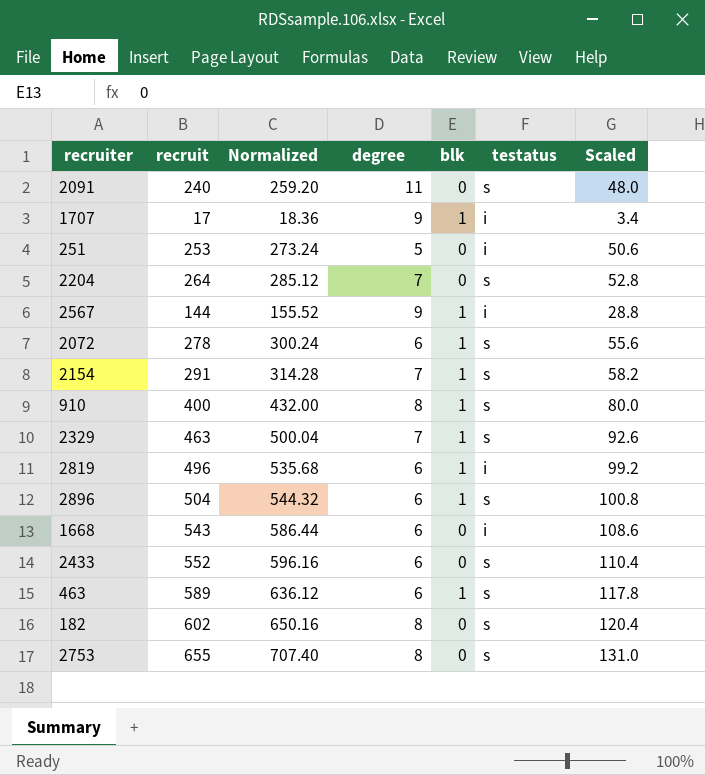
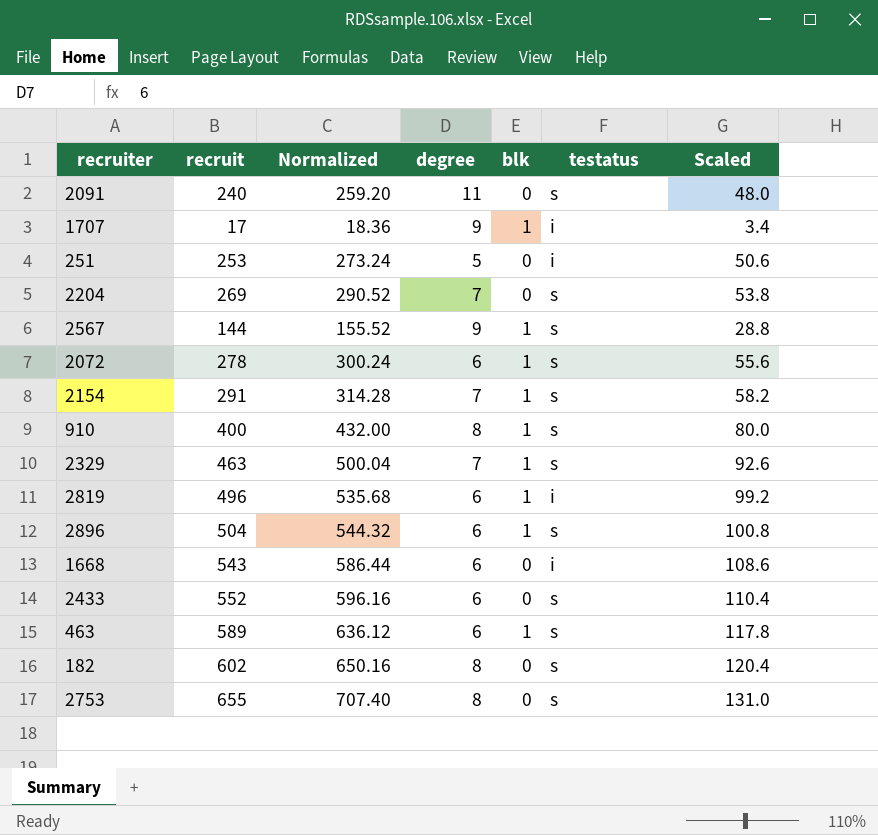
2204 | recruit: 264 -> 269
2204 | Normalized: 285.12 -> 290.52
2204 | Scaled: 52.8 -> 53.8
2567 | testatus: i -> s

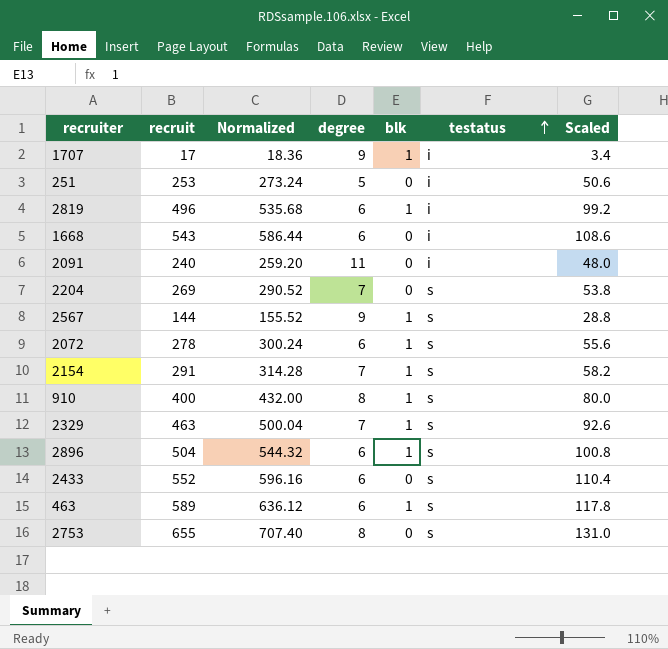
row order: none -> testatus ascending
row 182: 602 | 650.16 | 8 | 0 | s | 120.4 -> none
2091 | testatus: s -> i

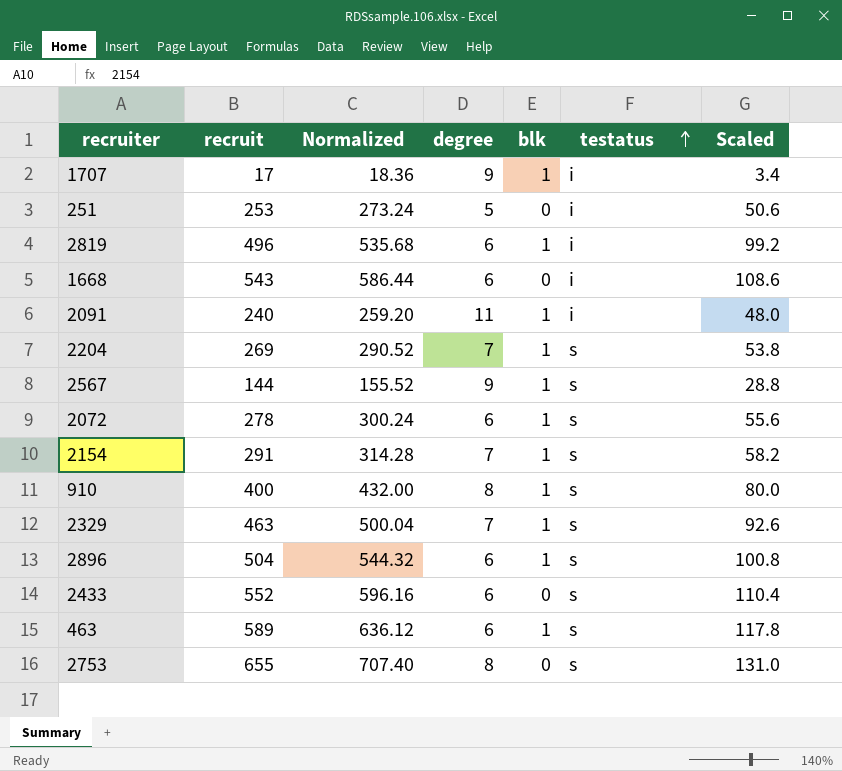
2091 | blk: 0 -> 1
2204 | blk: 0 -> 1

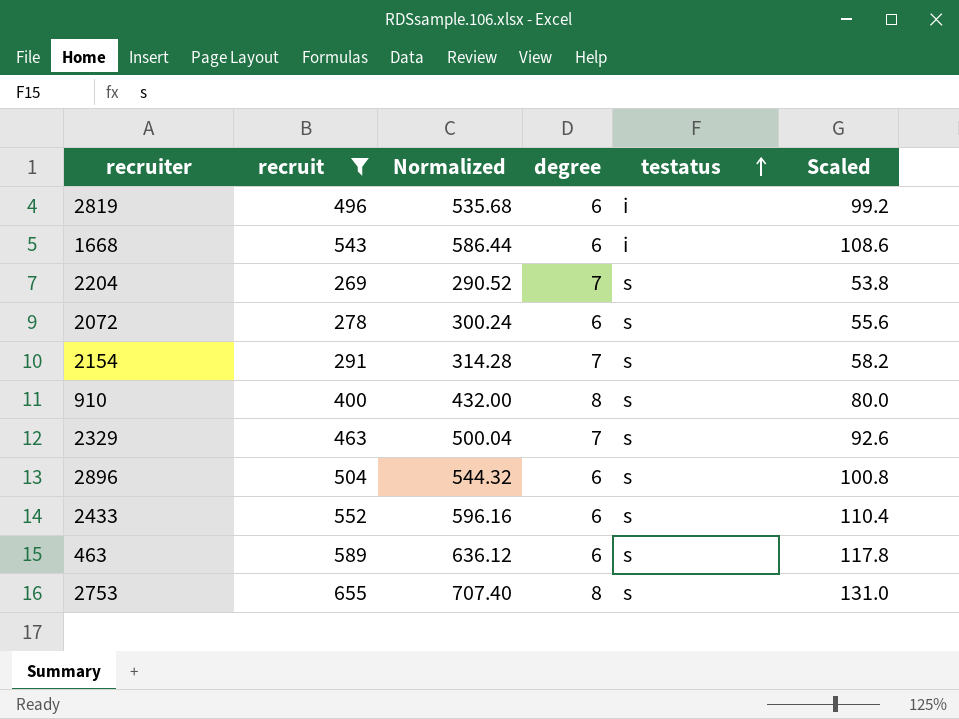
filter: none -> recruit >= 269
column blk | position: 5 -> none

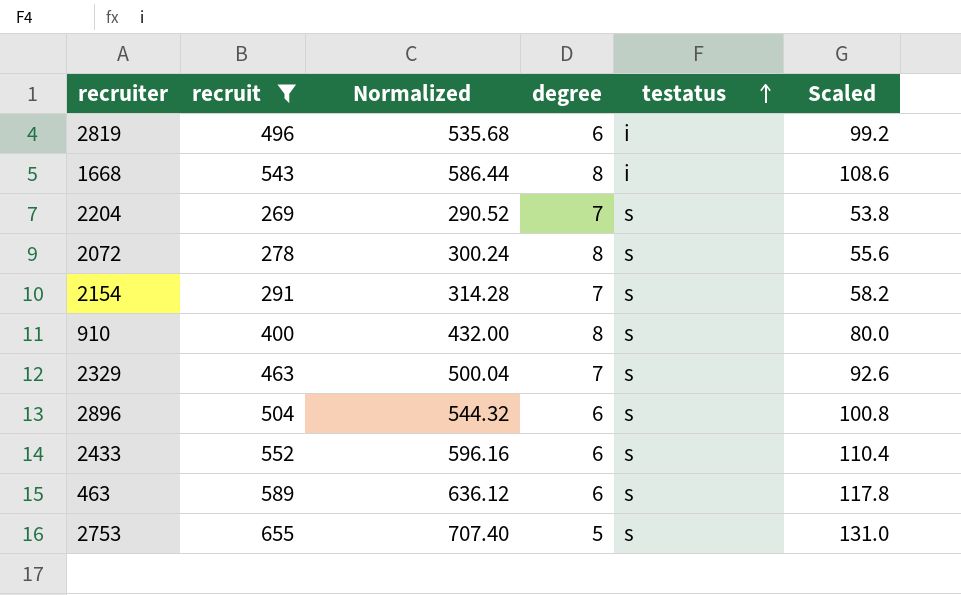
1668 | degree: 6 -> 8
2072 | degree: 6 -> 8
2753 | degree: 8 -> 5

